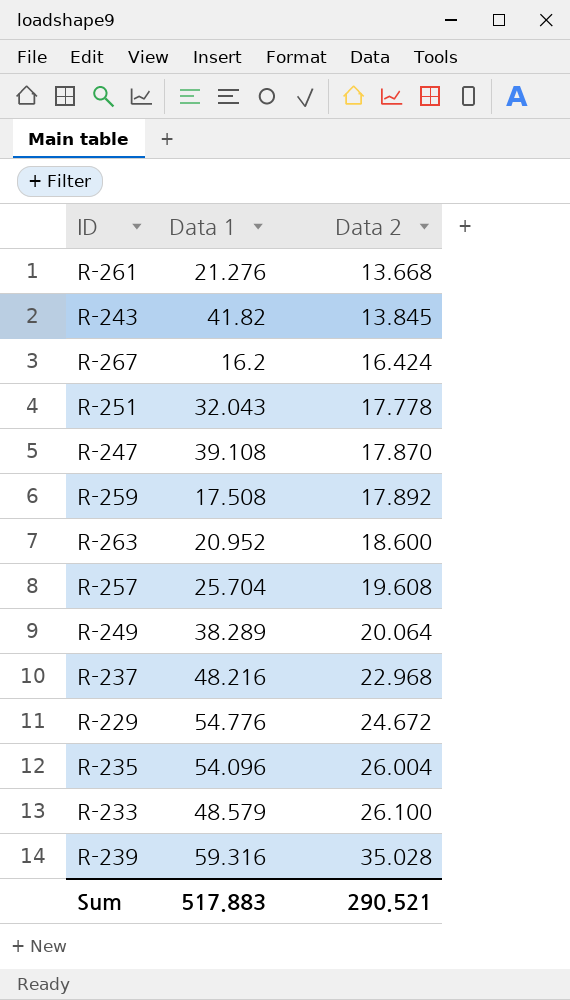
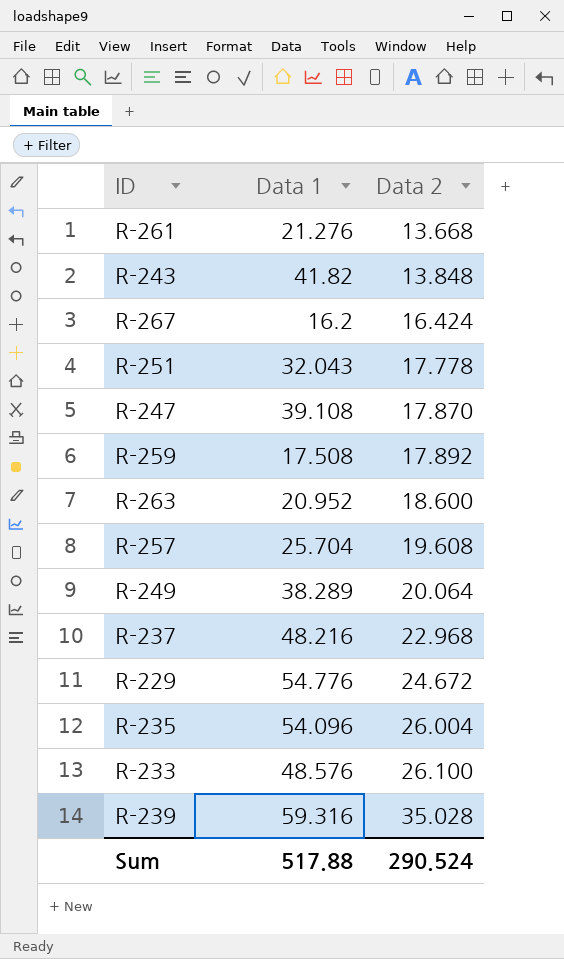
R-243 | Data 2: 13.845 -> 13.848
R-233 | Data 1: 48.579 -> 48.576
Sum | Data 1: 517.883 -> 517.88
Sum | Data 2: 290.521 -> 290.524

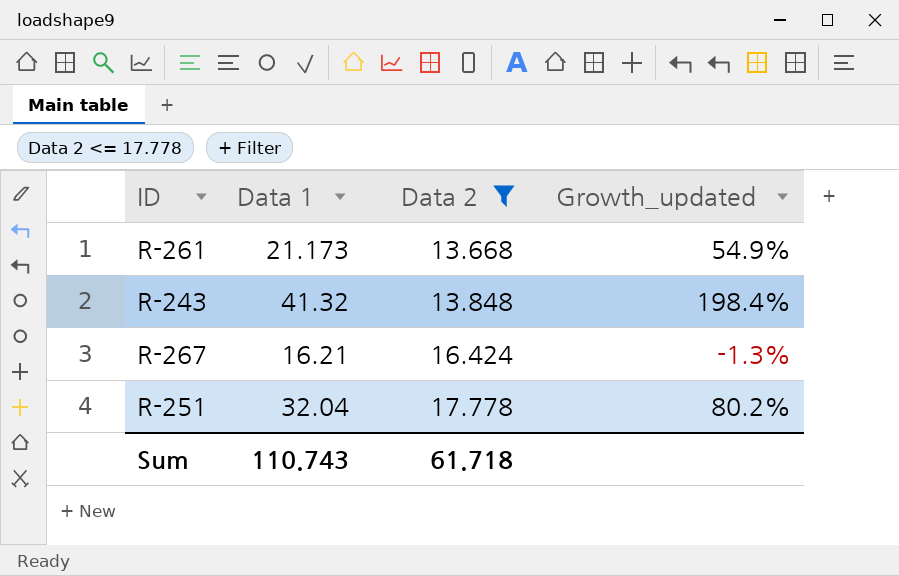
filter: none -> Data 2 <= 17.778
column Growth_updated | formula: none -> ([Data 1] - [Data 2]) / [Data 2]
R-261 | Data 1: 21.276 -> 21.173
R-243 | Data 1: 41.82 -> 41.32
R-267 | Data 1: 16.2 -> 16.21
R-251 | Data 1: 32.043 -> 32.04
Sum | Data 1: 517.88 -> 110.743
Sum | Data 2: 290.524 -> 61.718

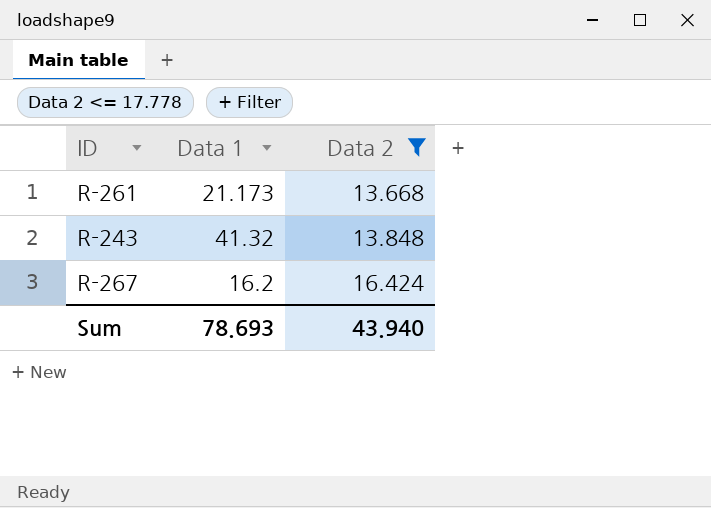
column Growth_updated | formula: ([Data 1] - [Data 2]) / [Data 2] -> none
row R-251: 32.04 | 17.778 | 80.2% -> none
R-267 | Data 1: 16.21 -> 16.2
Sum | Data 1: 110.743 -> 78.693
Sum | Data 2: 61.718 -> 43.940

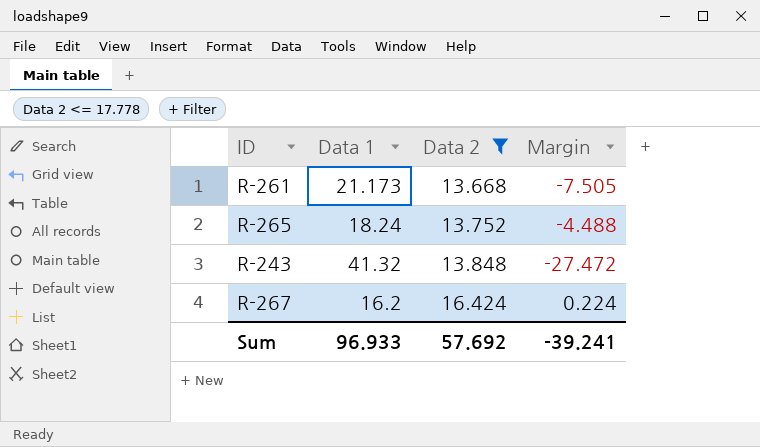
column Margin | formula: none -> [Data 2] - [Data 1]
row R-265: none -> 18.24 | 13.752 | -4.488
Sum | Data 1: 78.693 -> 96.933
Sum | Data 2: 43.940 -> 57.692

